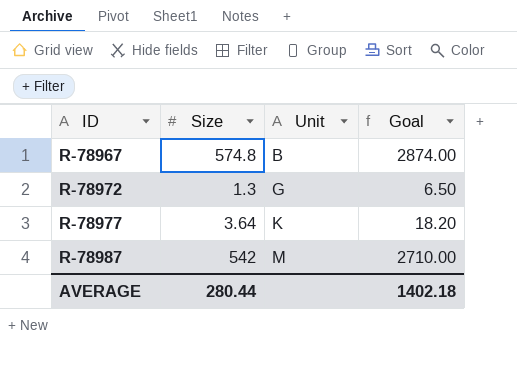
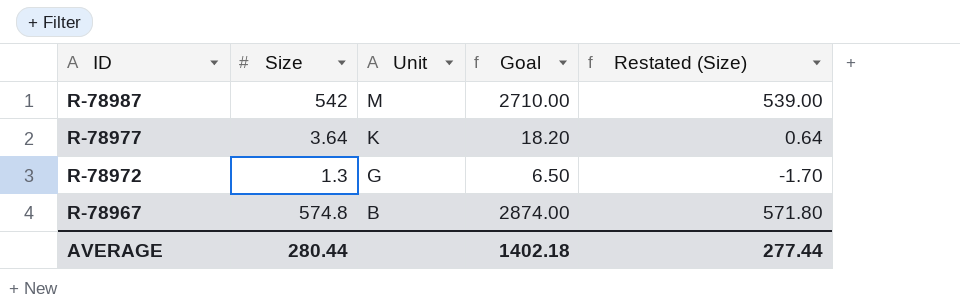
row order: ID ascending -> ID descending
column Restated (Size) | formula: none -> [Size] - 3

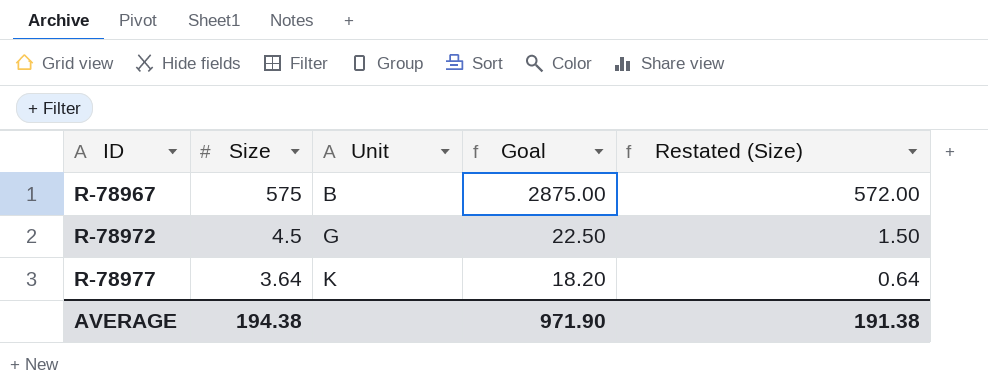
row order: ID descending -> ID ascending
row R-78987: 542 | M | 2710.00 | 539.00 -> none
R-78967 | Size: 574.8 -> 575
R-78967 | Goal: 2874.00 -> 2875.00
R-78967 | Restated (Size): 571.80 -> 572.00
R-78972 | Size: 1.3 -> 4.5
R-78972 | Goal: 6.50 -> 22.50
R-78972 | Restated (Size): -1.70 -> 1.50
AVERAGE | Size: 280.44 -> 194.38
AVERAGE | Goal: 1402.18 -> 971.90
AVERAGE | Restated (Size): 277.44 -> 191.38

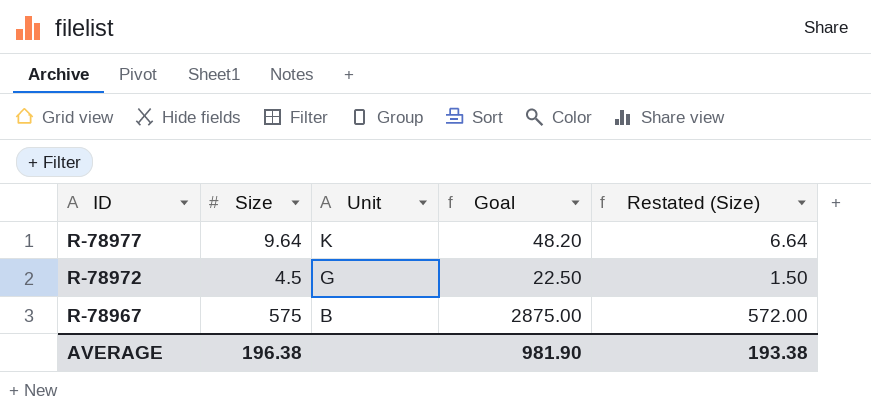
row order: ID ascending -> ID descending
R-78977 | Size: 3.64 -> 9.64
R-78977 | Goal: 18.20 -> 48.20
R-78977 | Restated (Size): 0.64 -> 6.64
AVERAGE | Size: 194.38 -> 196.38
AVERAGE | Goal: 971.90 -> 981.90
AVERAGE | Restated (Size): 191.38 -> 193.38

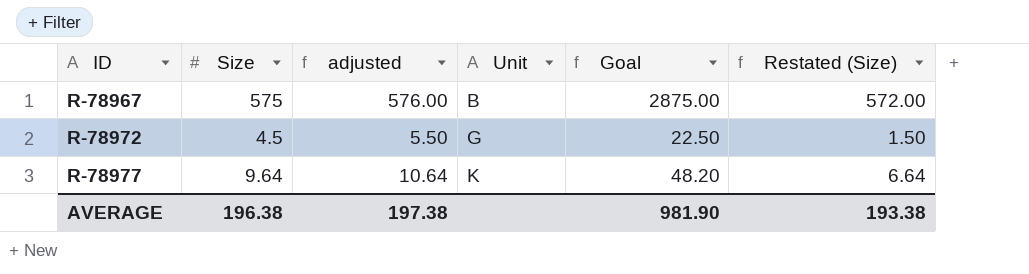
row order: ID descending -> ID ascending
column adjusted | formula: none -> [Size] + 1

